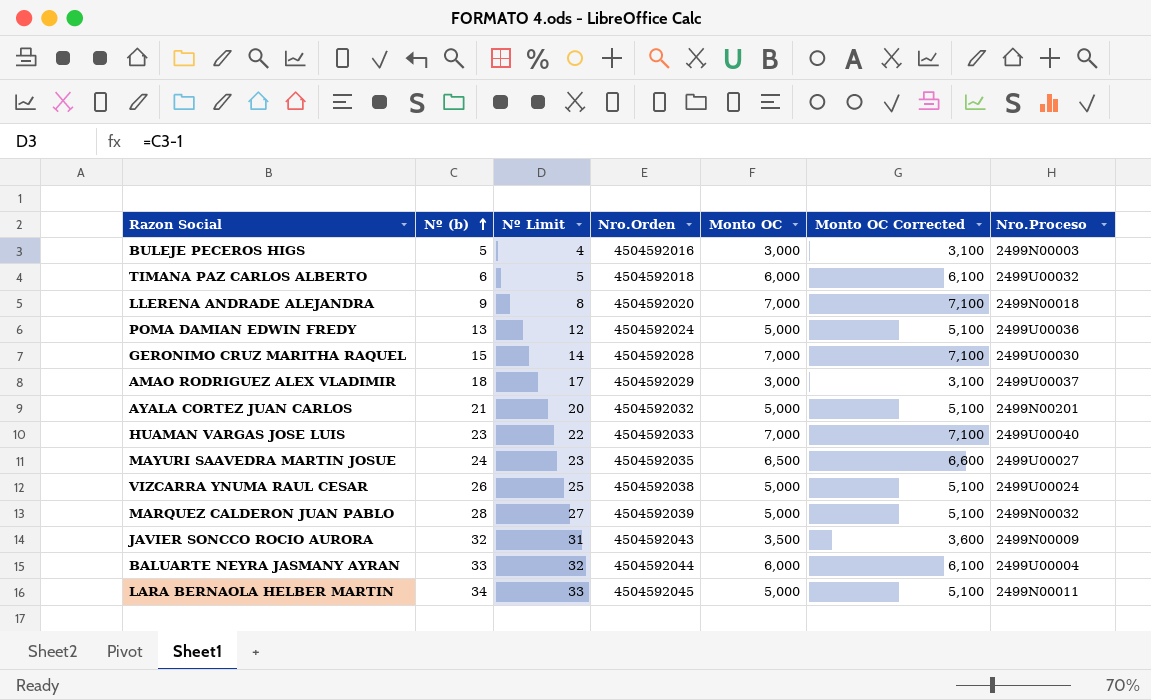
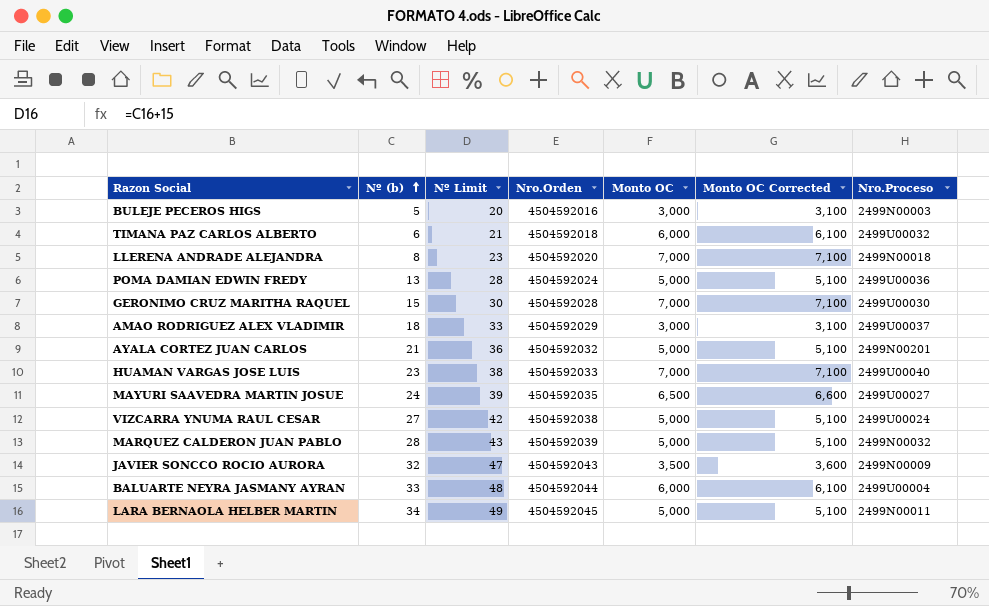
column Nº Limit | formula: [Nº (b)] - 1 -> [Nº (b)] + 15
LLERENA ANDRADE ALEJANDRA | Nº (b): 9 -> 8
VIZCARRA YNUMA RAUL CESAR | Nº (b): 26 -> 27

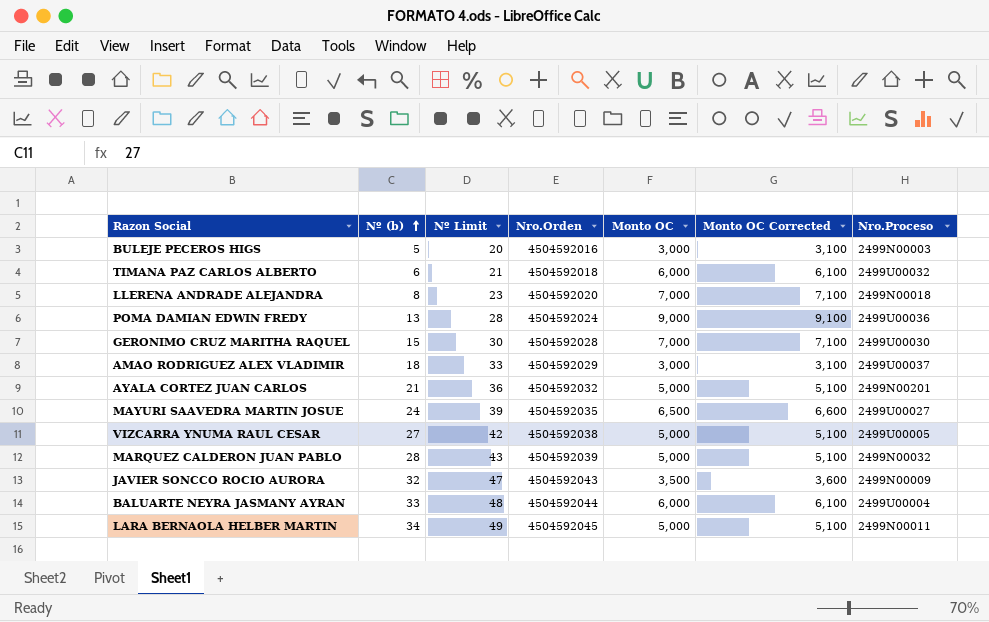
row HUAMAN VARGAS JOSE LUIS: 23 | 38 | 4504592033 | 7,000 | 7,100 | 2499U00040 -> none
POMA DAMIAN EDWIN FREDY | Monto OC: 5,000 -> 9,000
POMA DAMIAN EDWIN FREDY | Monto OC Corrected: 5,100 -> 9,100
VIZCARRA YNUMA RAUL CESAR | Nro.Proceso: 2499U00024 -> 2499U00005

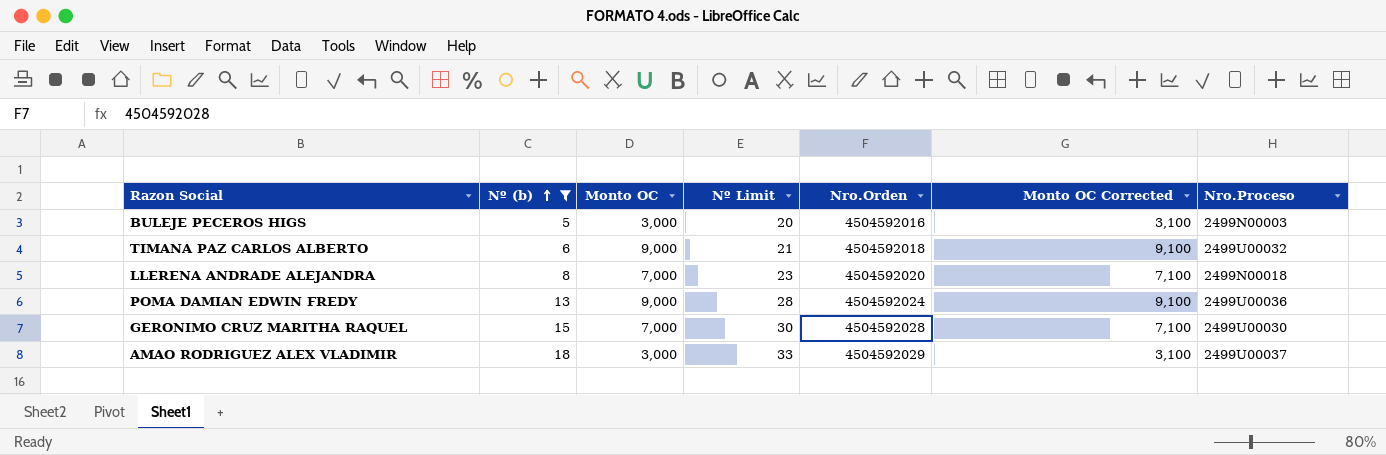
filter: none -> Nº (b) <= 18
column Monto OC | position: 5 -> 3
TIMANA PAZ CARLOS ALBERTO | Monto OC: 6,000 -> 9,000
TIMANA PAZ CARLOS ALBERTO | Monto OC Corrected: 6,100 -> 9,100

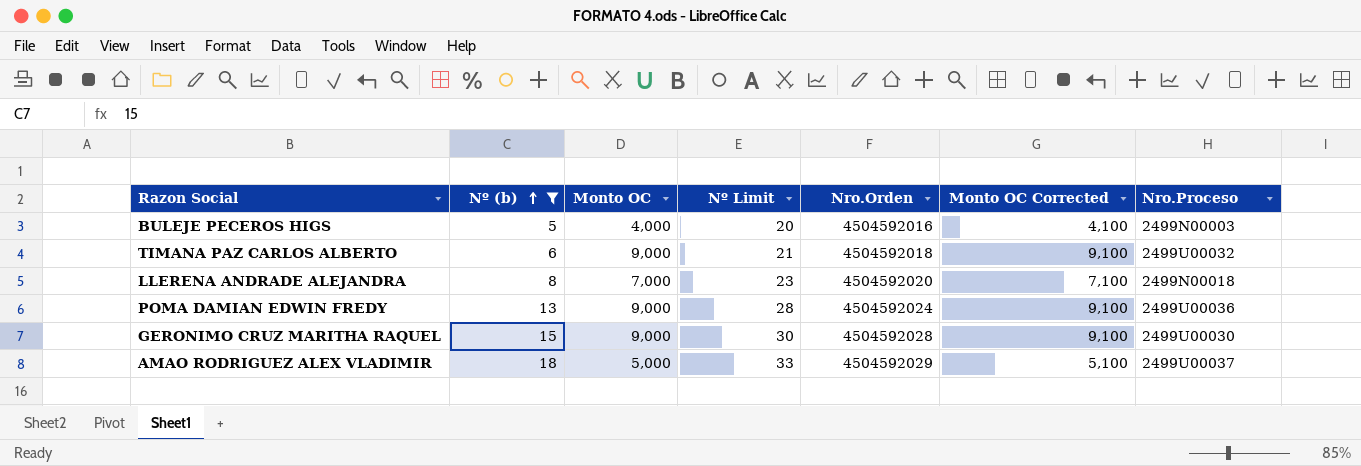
BULEJE PECEROS HIGS | Monto OC: 3,000 -> 4,000
BULEJE PECEROS HIGS | Monto OC Corrected: 3,100 -> 4,100
GERONIMO CRUZ MARITHA RAQUEL | Monto OC: 7,000 -> 9,000
GERONIMO CRUZ MARITHA RAQUEL | Monto OC Corrected: 7,100 -> 9,100
AMAO RODRIGUEZ ALEX VLADIMIR | Monto OC: 3,000 -> 5,000
AMAO RODRIGUEZ ALEX VLADIMIR | Monto OC Corrected: 3,100 -> 5,100

